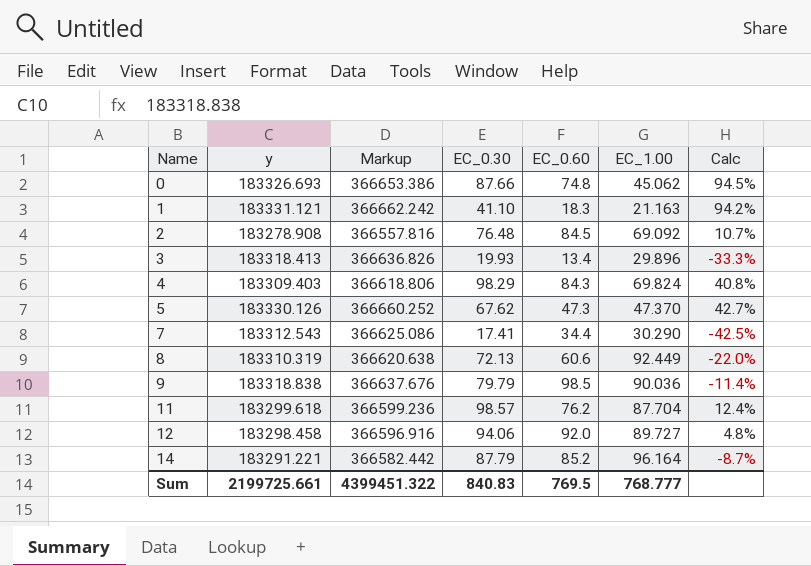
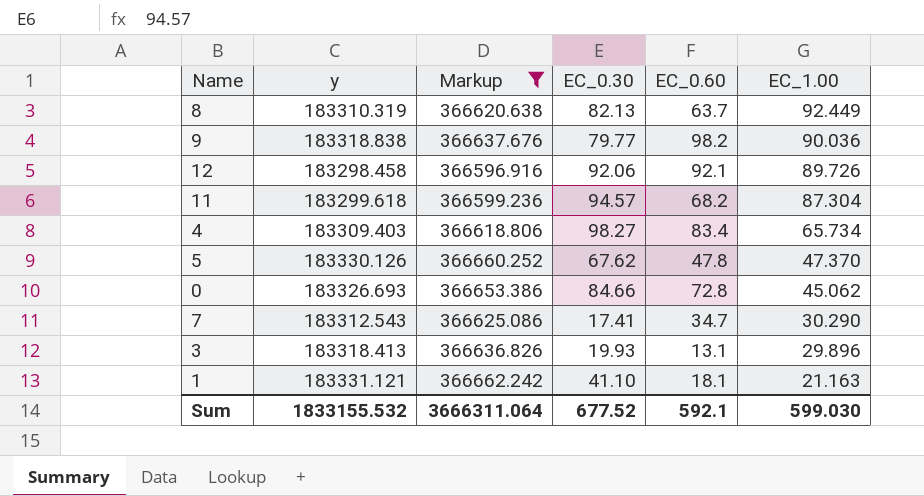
filter: none -> Markup >= 366596.916
row order: Name ascending -> EC_1.00 descending
column Calc | formula: ([EC_0.30] - [EC_1.00]) / [EC_1.00] -> none
8 | EC_0.30: 72.13 -> 82.13
8 | EC_0.60: 60.6 -> 63.7
9 | EC_0.30: 79.79 -> 79.77
9 | EC_0.60: 98.5 -> 98.2
12 | EC_0.30: 94.06 -> 92.06
12 | EC_0.60: 92.0 -> 92.1
12 | EC_1.00: 89.727 -> 89.726
11 | EC_0.30: 98.57 -> 94.57
11 | EC_0.60: 76.2 -> 68.2
11 | EC_1.00: 87.704 -> 87.304
4 | EC_0.30: 98.29 -> 98.27
4 | EC_0.60: 84.3 -> 83.4
4 | EC_1.00: 69.824 -> 65.734
5 | EC_0.60: 47.3 -> 47.8
0 | EC_0.30: 87.66 -> 84.66
0 | EC_0.60: 74.8 -> 72.8
7 | EC_0.60: 34.4 -> 34.7
3 | EC_0.60: 13.4 -> 13.1
1 | EC_0.60: 18.3 -> 18.1
Sum | y: 2199725.661 -> 1833155.532
Sum | Markup: 4399451.322 -> 3666311.064
Sum | EC_0.30: 840.83 -> 677.52
Sum | EC_0.60: 769.5 -> 592.1
Sum | EC_1.00: 768.777 -> 599.030

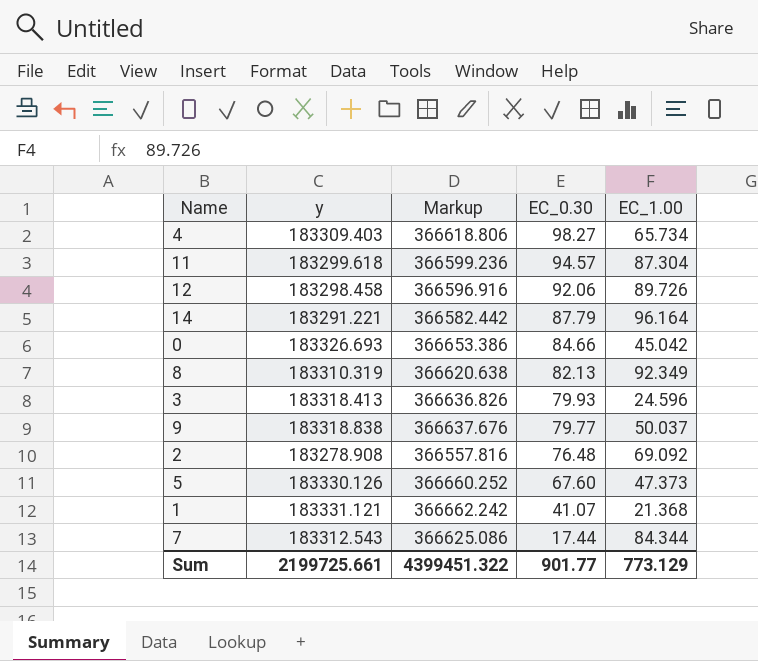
filter: Markup >= 366596.916 -> none
row order: EC_1.00 descending -> EC_0.30 descending
column EC_0.60 | position: 5 -> none
0 | EC_1.00: 45.062 -> 45.042
8 | EC_1.00: 92.449 -> 92.349
3 | EC_0.30: 19.93 -> 79.93
3 | EC_1.00: 29.896 -> 24.596
9 | EC_1.00: 90.036 -> 50.037
5 | EC_0.30: 67.62 -> 67.60
5 | EC_1.00: 47.370 -> 47.373
1 | EC_0.30: 41.10 -> 41.07
1 | EC_1.00: 21.163 -> 21.368
7 | EC_0.30: 17.41 -> 17.44
7 | EC_1.00: 30.290 -> 84.344
Sum | y: 1833155.532 -> 2199725.661
Sum | Markup: 3666311.064 -> 4399451.322
Sum | EC_0.30: 677.52 -> 901.77
Sum | EC_1.00: 599.030 -> 773.129

